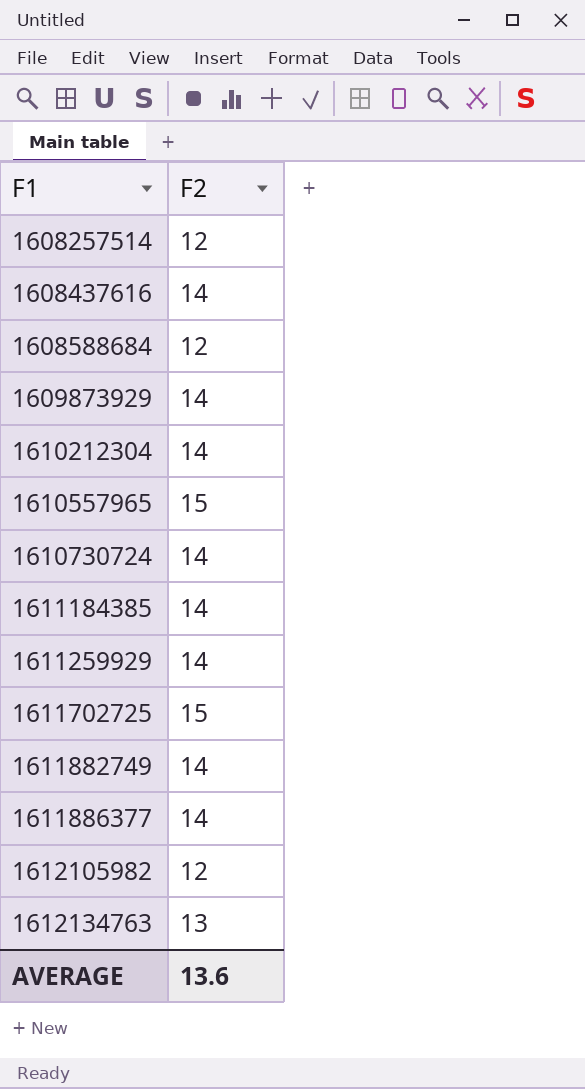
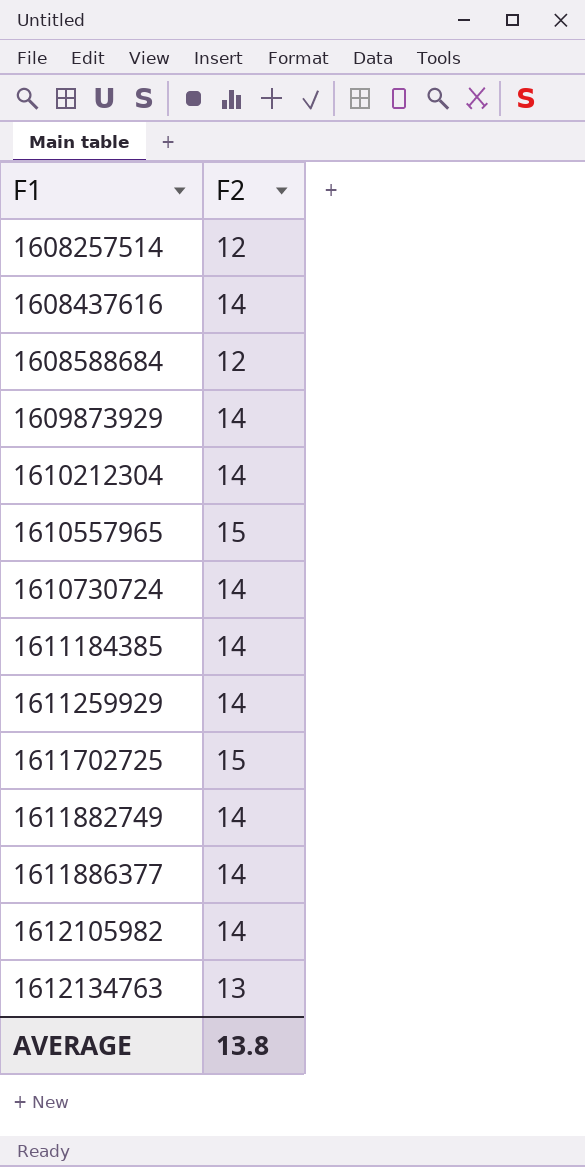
1612105982 | F2: 12 -> 14
AVERAGE | F2: 13.6 -> 13.8

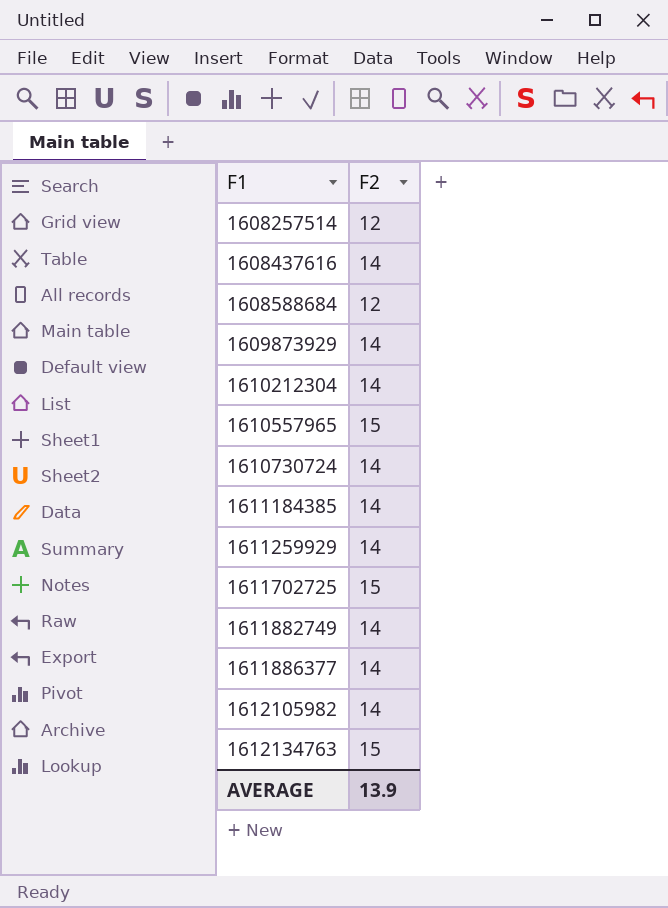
1612134763 | F2: 13 -> 15
AVERAGE | F2: 13.8 -> 13.9

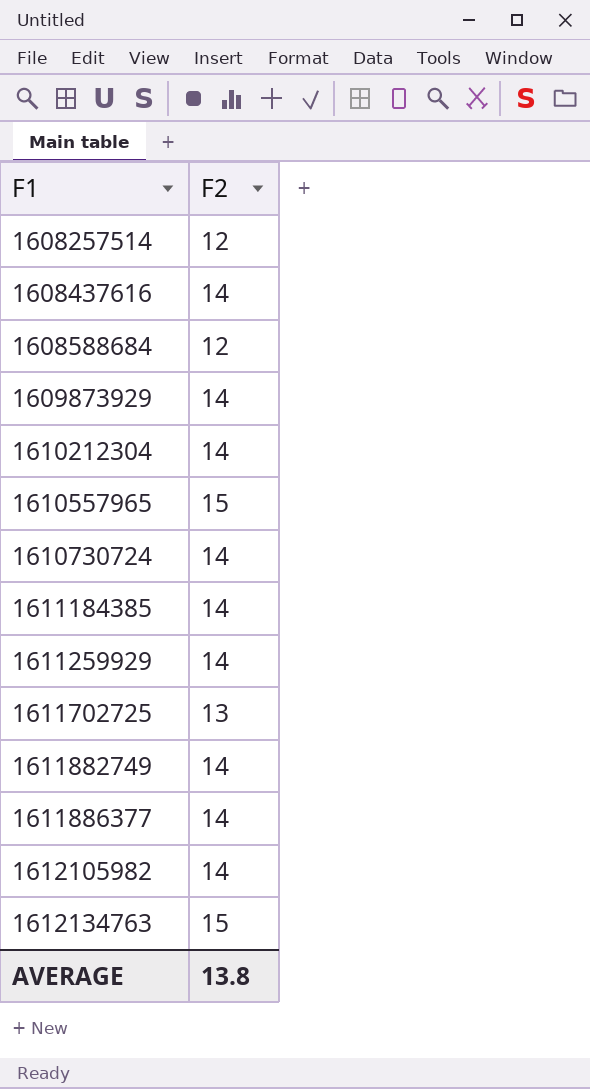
1611702725 | F2: 15 -> 13
AVERAGE | F2: 13.9 -> 13.8

